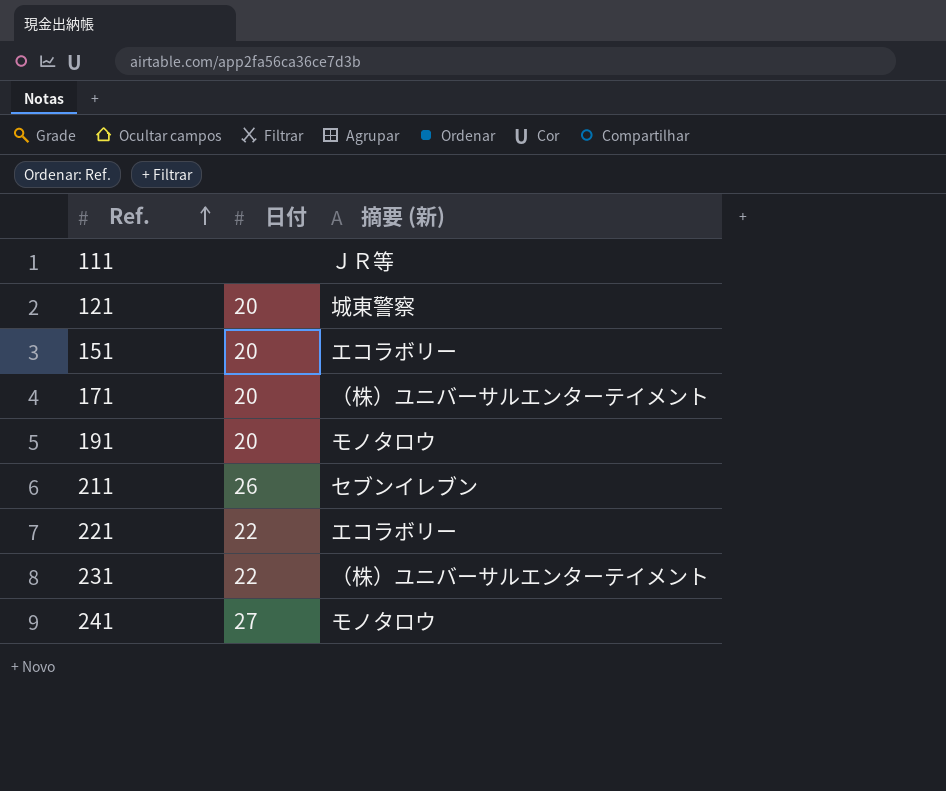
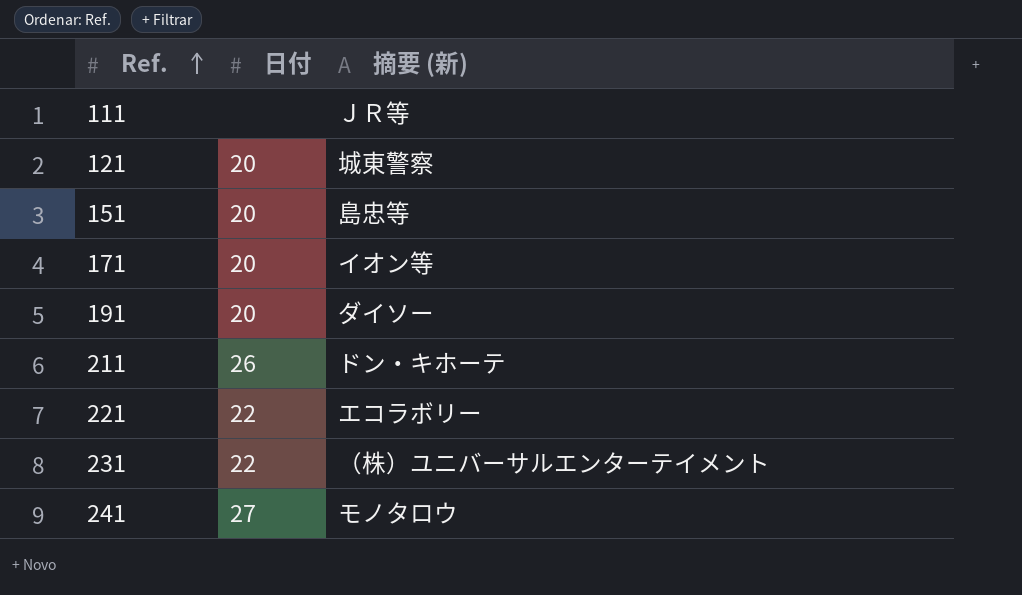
151 | 摘要 (新): エコラボリー -> 島忠等
171 | 摘要 (新): （株）ユニバーサルエンターテイメント -> イオン等
191 | 摘要 (新): モノタロウ -> ダイソー
211 | 摘要 (新): セブンイレブン -> ドン・キホーテ

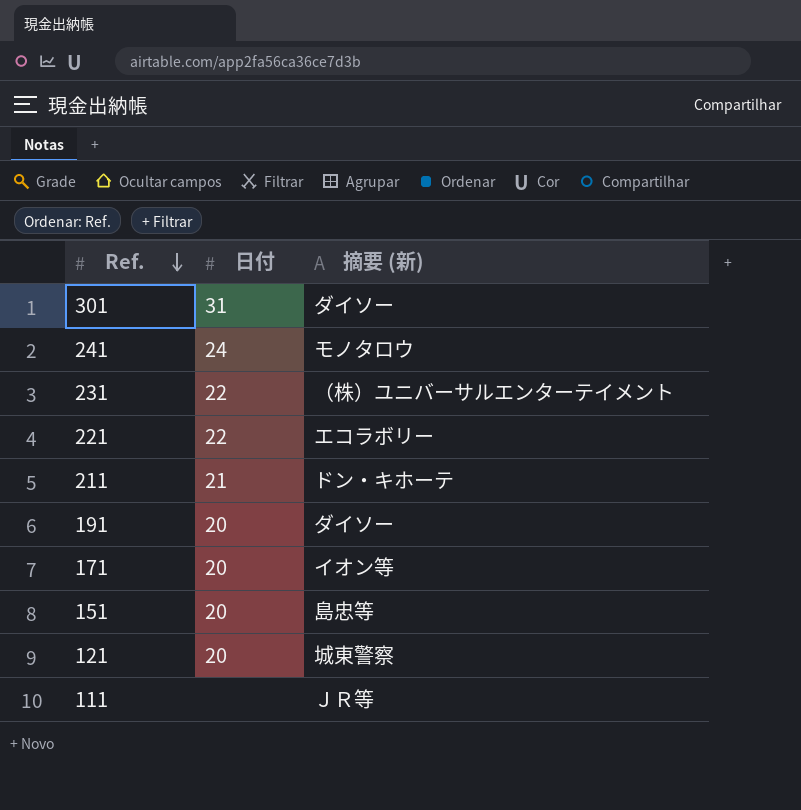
row order: Ref. ascending -> Ref. descending
row 301: none -> 31 | ダイソー
241 | 日付: 27 -> 24
211 | 日付: 26 -> 21

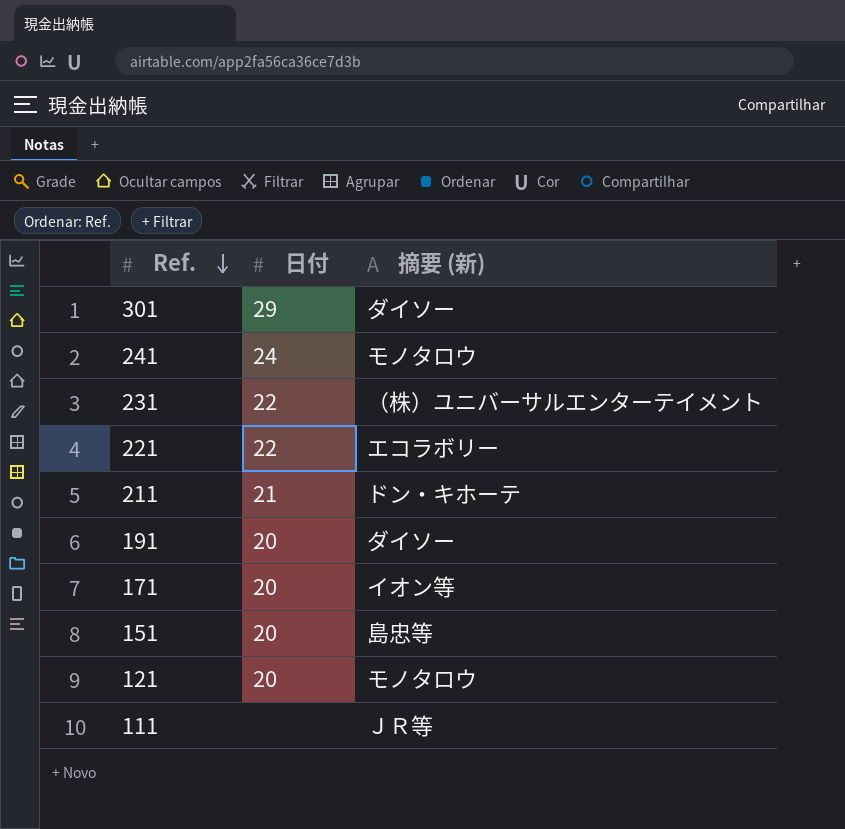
301 | 日付: 31 -> 29
121 | 摘要 (新): 城東警察 -> モノタロウ

